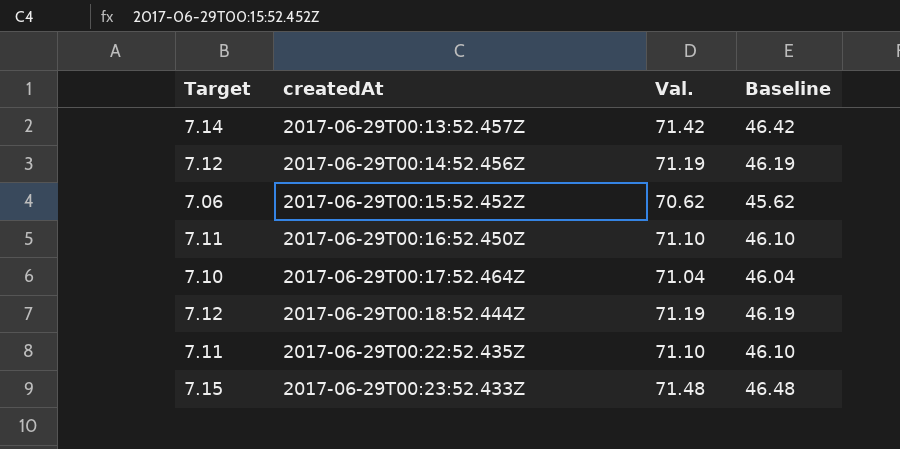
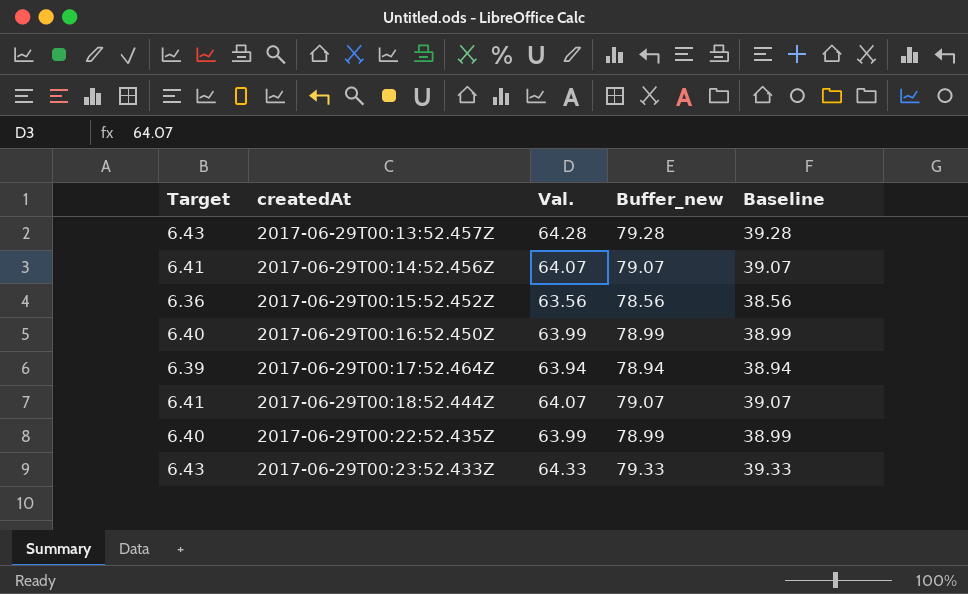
column Buffer_new | formula: none -> [Val.] + 15
2017-06-29T00:13:52.457Z | Target: 7.14 -> 6.43
2017-06-29T00:13:52.457Z | Val.: 71.42 -> 64.28
2017-06-29T00:13:52.457Z | Baseline: 46.42 -> 39.28
2017-06-29T00:14:52.456Z | Target: 7.12 -> 6.41
2017-06-29T00:14:52.456Z | Val.: 71.19 -> 64.07
2017-06-29T00:14:52.456Z | Baseline: 46.19 -> 39.07
2017-06-29T00:15:52.452Z | Target: 7.06 -> 6.36
2017-06-29T00:15:52.452Z | Val.: 70.62 -> 63.56
2017-06-29T00:15:52.452Z | Baseline: 45.62 -> 38.56
2017-06-29T00:16:52.450Z | Target: 7.11 -> 6.40
2017-06-29T00:16:52.450Z | Val.: 71.10 -> 63.99
2017-06-29T00:16:52.450Z | Baseline: 46.10 -> 38.99
2017-06-29T00:17:52.464Z | Target: 7.10 -> 6.39
2017-06-29T00:17:52.464Z | Val.: 71.04 -> 63.94
2017-06-29T00:17:52.464Z | Baseline: 46.04 -> 38.94
2017-06-29T00:18:52.444Z | Target: 7.12 -> 6.41
2017-06-29T00:18:52.444Z | Val.: 71.19 -> 64.07
2017-06-29T00:18:52.444Z | Baseline: 46.19 -> 39.07
2017-06-29T00:22:52.435Z | Target: 7.11 -> 6.40
2017-06-29T00:22:52.435Z | Val.: 71.10 -> 63.99
2017-06-29T00:22:52.435Z | Baseline: 46.10 -> 38.99
2017-06-29T00:23:52.433Z | Target: 7.15 -> 6.43
2017-06-29T00:23:52.433Z | Val.: 71.48 -> 64.33
2017-06-29T00:23:52.433Z | Baseline: 46.48 -> 39.33

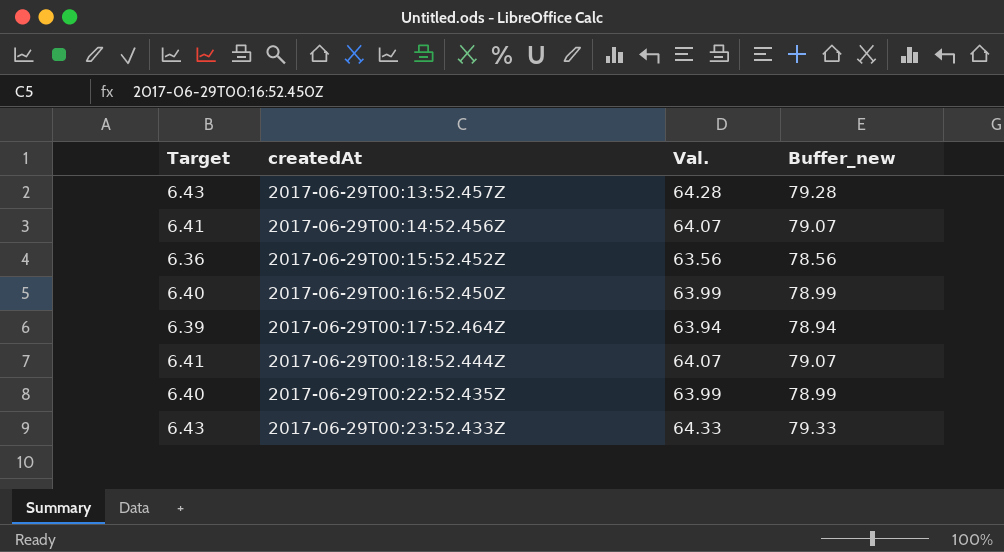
column Baseline | formula: [Val.] - 25 -> none

